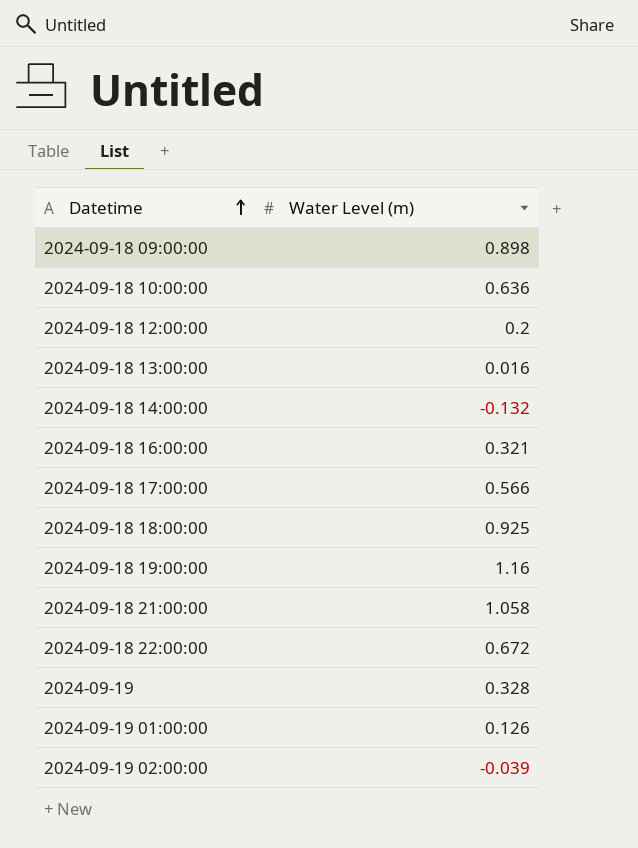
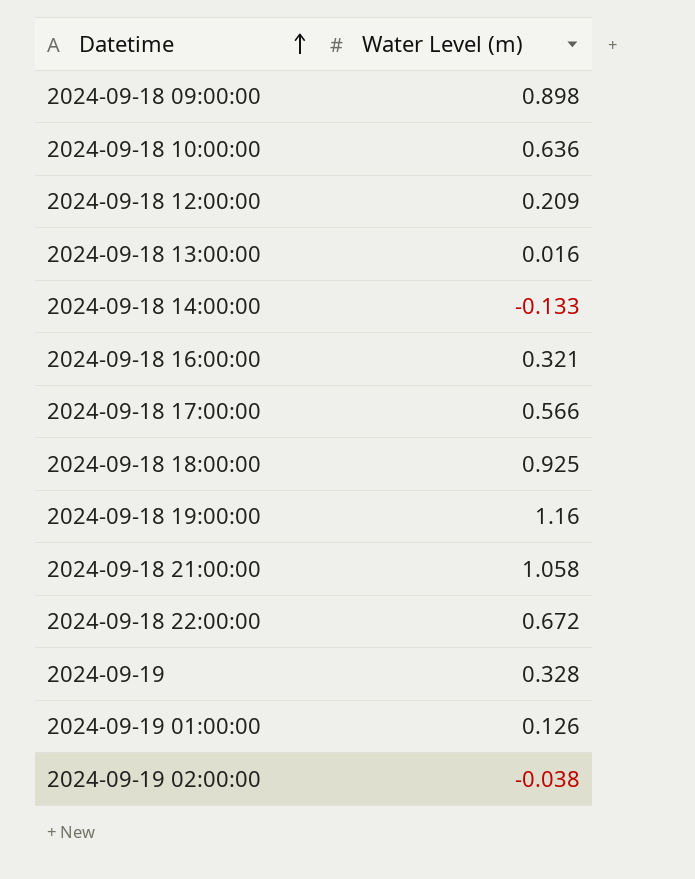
2024-09-18 12:00:00 | Water Level (m): 0.2 -> 0.209
2024-09-18 14:00:00 | Water Level (m): -0.132 -> -0.133
2024-09-19 02:00:00 | Water Level (m): -0.039 -> -0.038

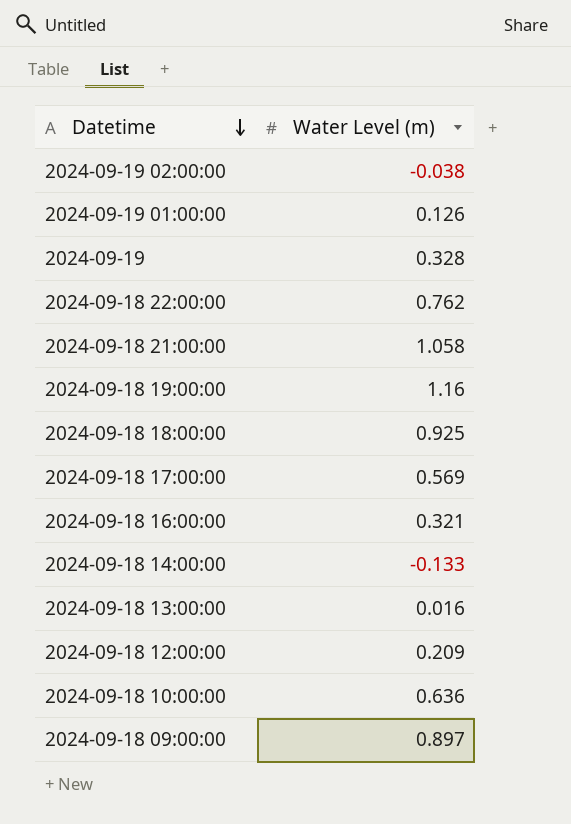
row order: Datetime ascending -> Datetime descending
2024-09-18 22:00:00 | Water Level (m): 0.672 -> 0.762
2024-09-18 17:00:00 | Water Level (m): 0.566 -> 0.569
2024-09-18 09:00:00 | Water Level (m): 0.898 -> 0.897

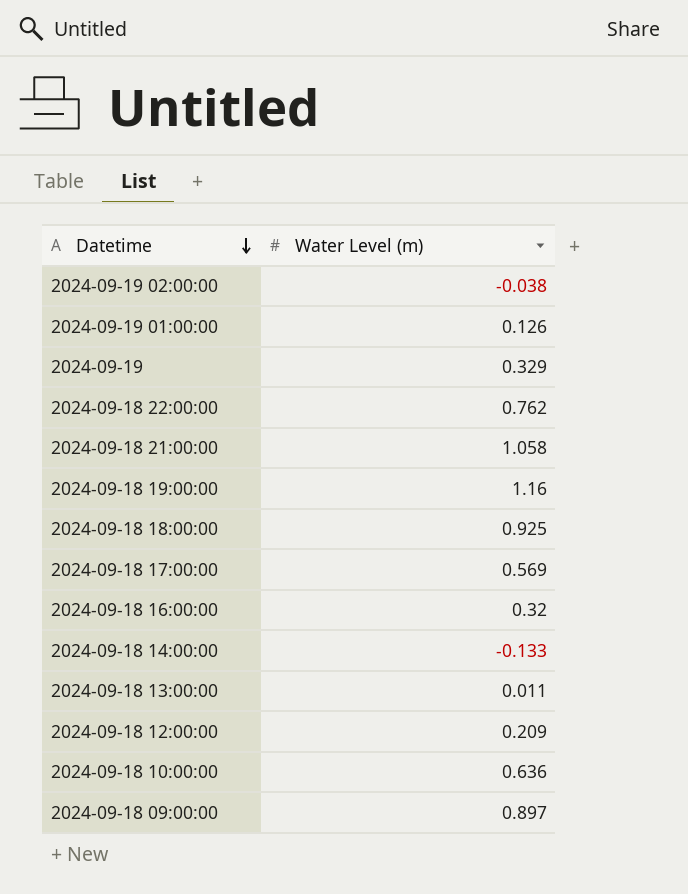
2024-09-19 | Water Level (m): 0.328 -> 0.329
2024-09-18 16:00:00 | Water Level (m): 0.321 -> 0.32
2024-09-18 13:00:00 | Water Level (m): 0.016 -> 0.011

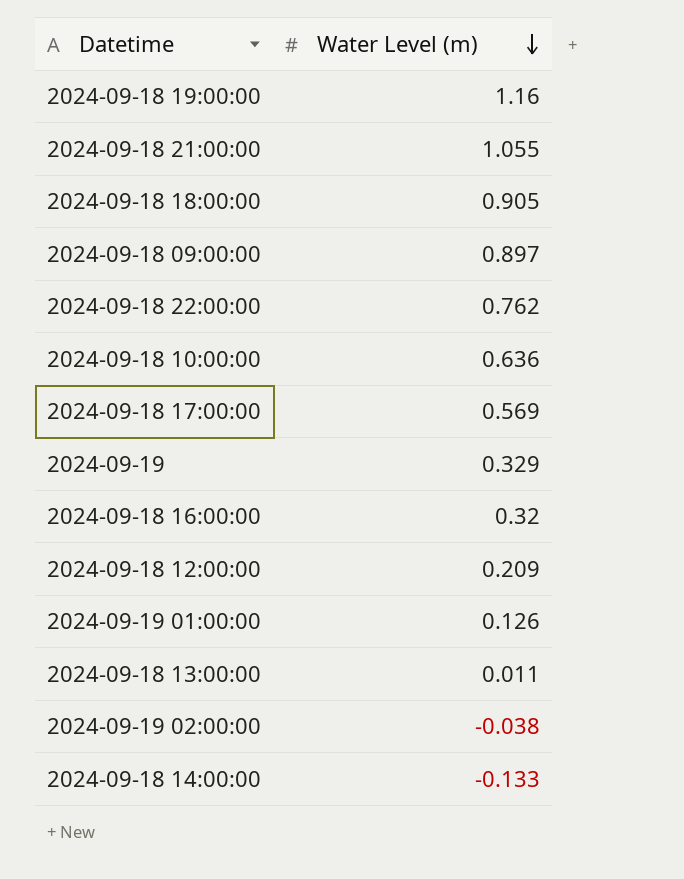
row order: Datetime descending -> Water Level (m) descending
2024-09-18 21:00:00 | Water Level (m): 1.058 -> 1.055
2024-09-18 18:00:00 | Water Level (m): 0.925 -> 0.905

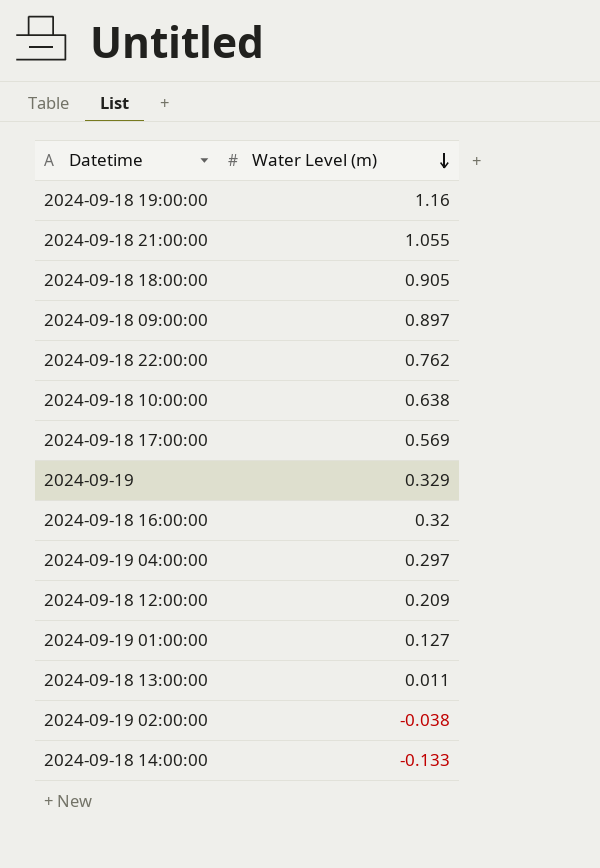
2024-09-18 10:00:00 | Water Level (m): 0.636 -> 0.638
row 2024-09-19 04:00:00: none -> 0.297
2024-09-19 01:00:00 | Water Level (m): 0.126 -> 0.127

